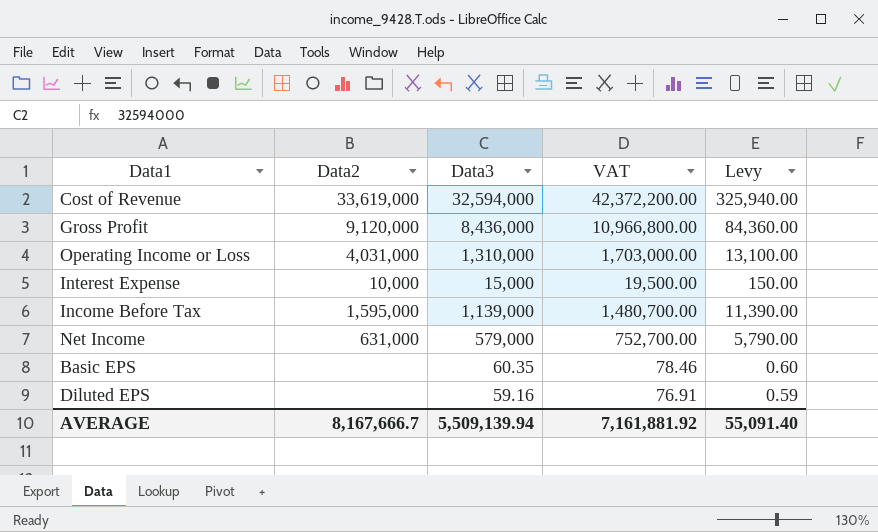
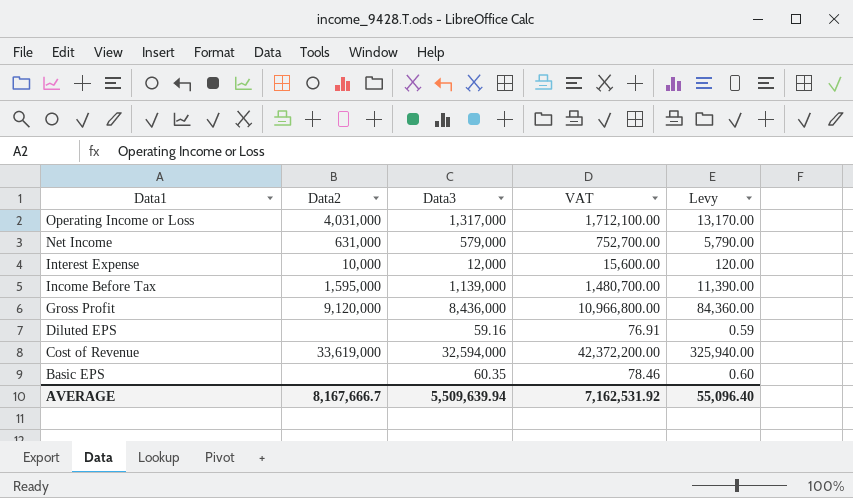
row order: none -> Data1 descending
Operating Income or Loss | Data3: 1,310,000 -> 1,317,000
Operating Income or Loss | VAT: 1,703,000.00 -> 1,712,100.00
Operating Income or Loss | Levy: 13,100.00 -> 13,170.00
Interest Expense | Data3: 15,000 -> 12,000
Interest Expense | VAT: 19,500.00 -> 15,600.00
Interest Expense | Levy: 150.00 -> 120.00
AVERAGE | Data3: 5,509,139.94 -> 5,509,639.94
AVERAGE | VAT: 7,161,881.92 -> 7,162,531.92
AVERAGE | Levy: 55,091.40 -> 55,096.40

